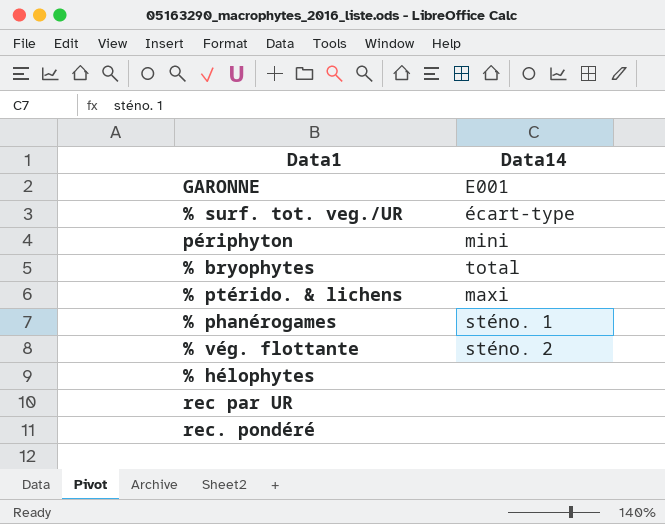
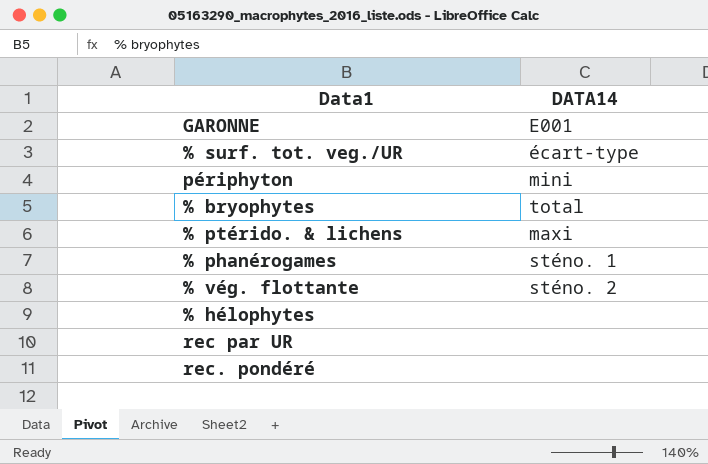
column name: Data14 -> DATA14

